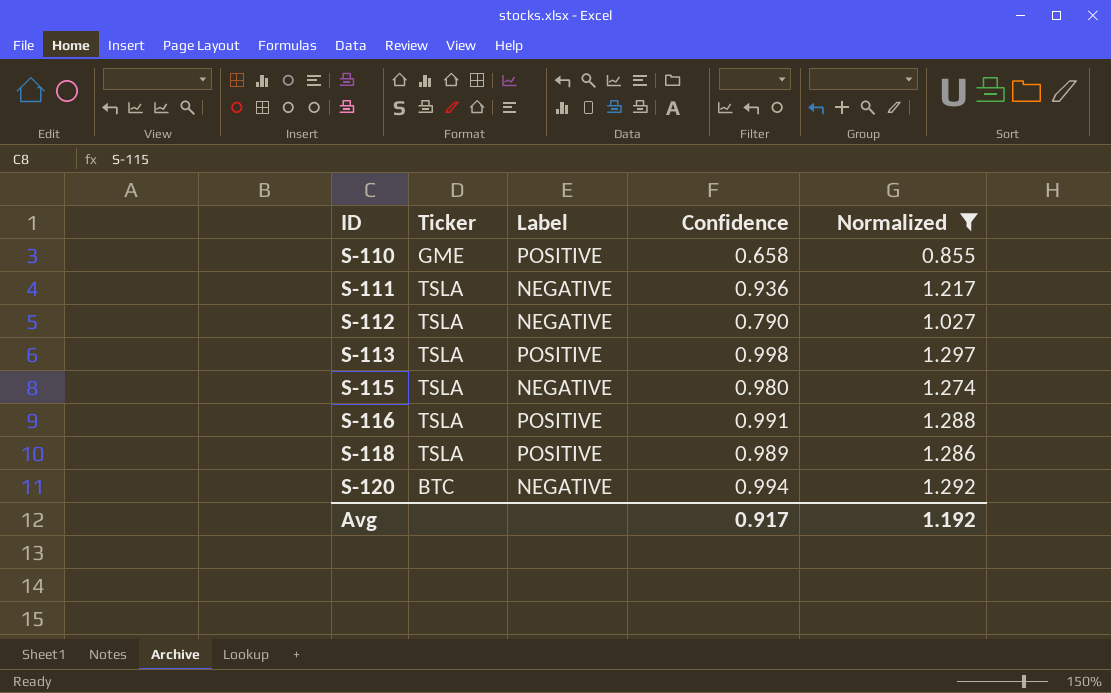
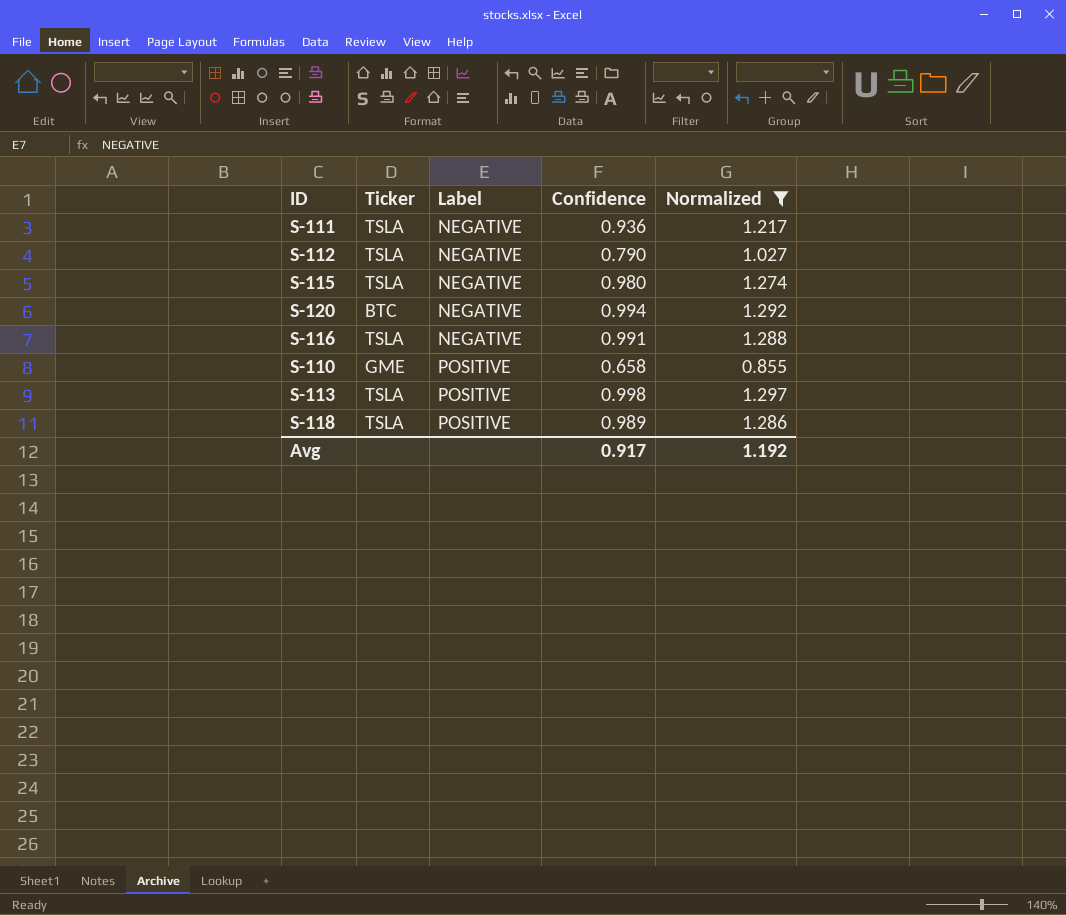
row order: ID ascending -> Label ascending
S-116 | Label: POSITIVE -> NEGATIVE

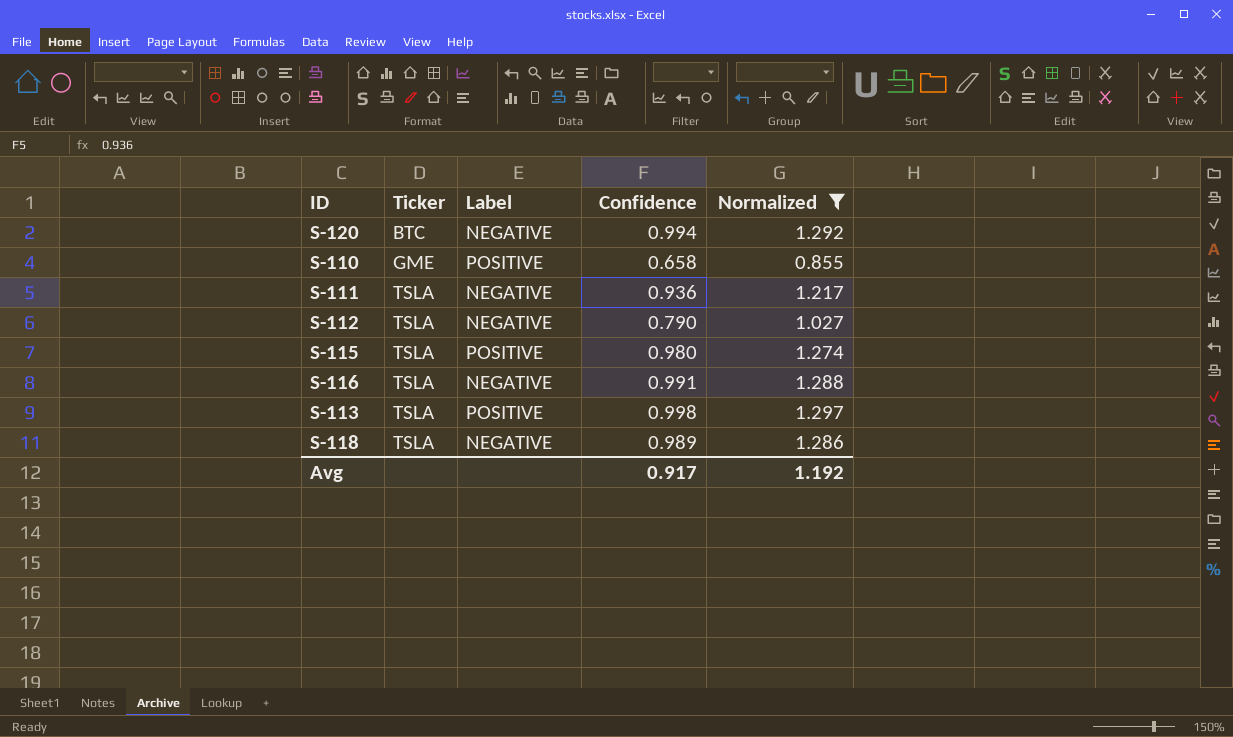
row order: Label ascending -> Ticker ascending
S-115 | Label: NEGATIVE -> POSITIVE
S-118 | Label: POSITIVE -> NEGATIVE

